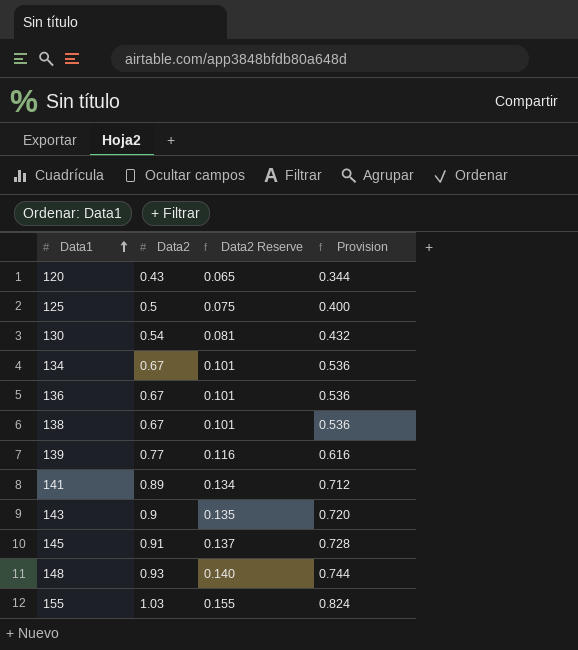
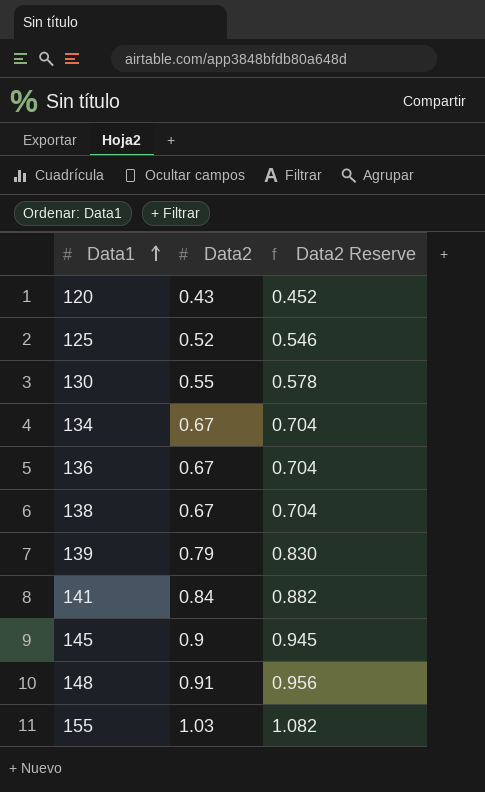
column Provision | formula: [Data2] * 0.8 -> none
column Data2 Reserve | formula: [Data2] * 0.15 -> [Data2] * 1.05
row 143: 0.9 | 0.135 | 0.720 -> none
125 | Data2: 0.5 -> 0.52
130 | Data2: 0.54 -> 0.55
139 | Data2: 0.77 -> 0.79
141 | Data2: 0.89 -> 0.84
145 | Data2: 0.91 -> 0.9
148 | Data2: 0.93 -> 0.91

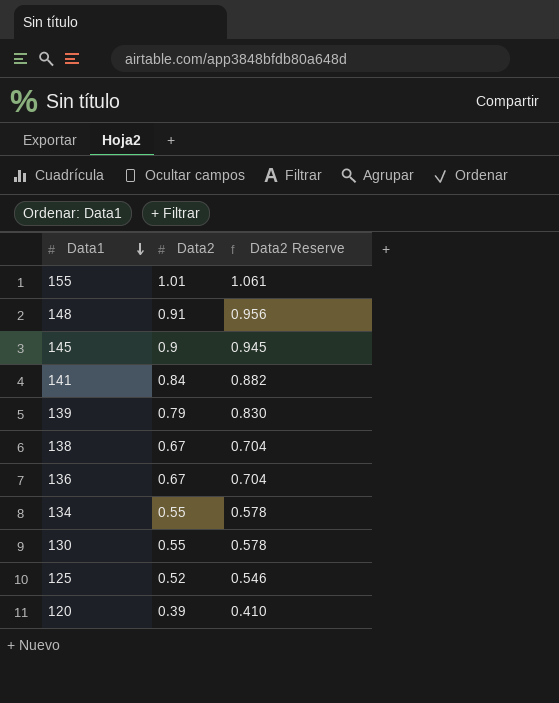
row order: Data1 ascending -> Data1 descending
155 | Data2: 1.03 -> 1.01
155 | Data2 Reserve: 1.082 -> 1.061
134 | Data2: 0.67 -> 0.55
134 | Data2 Reserve: 0.704 -> 0.578
120 | Data2: 0.43 -> 0.39
120 | Data2 Reserve: 0.452 -> 0.410

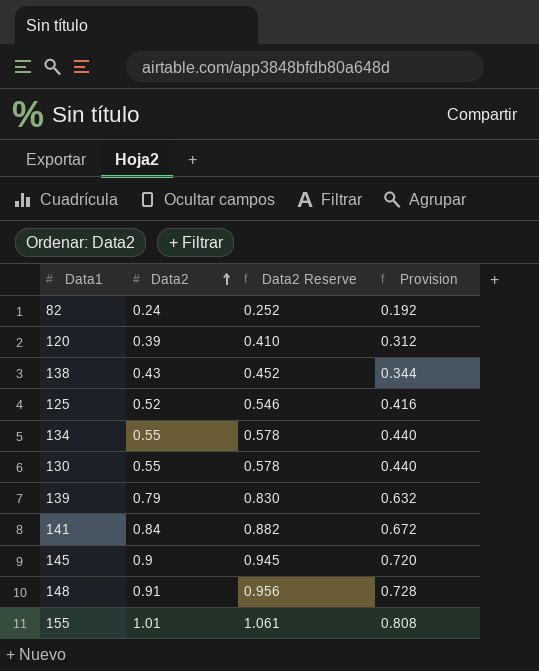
row order: Data1 descending -> Data2 ascending
column Provision | formula: none -> [Data2] * 0.8
row 136: 0.67 | 0.704 -> none
row 82: none -> 0.24 | 0.252 | 0.192
138 | Data2: 0.67 -> 0.43
138 | Data2 Reserve: 0.704 -> 0.452

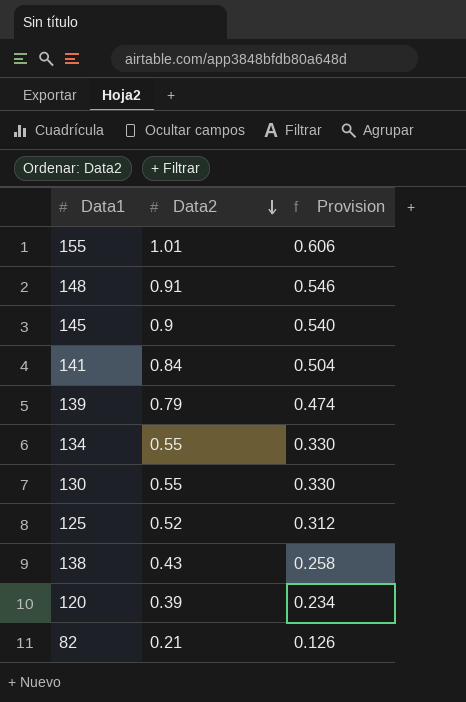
row order: Data2 ascending -> Data2 descending
column Data2 Reserve | formula: [Data2] * 1.05 -> none
column Provision | formula: [Data2] * 0.8 -> [Data2] * 0.6
82 | Data2: 0.24 -> 0.21

